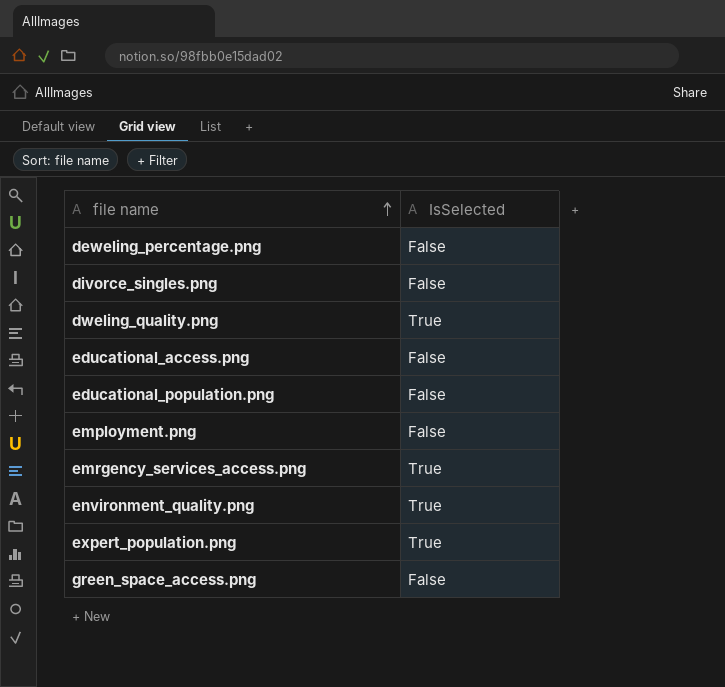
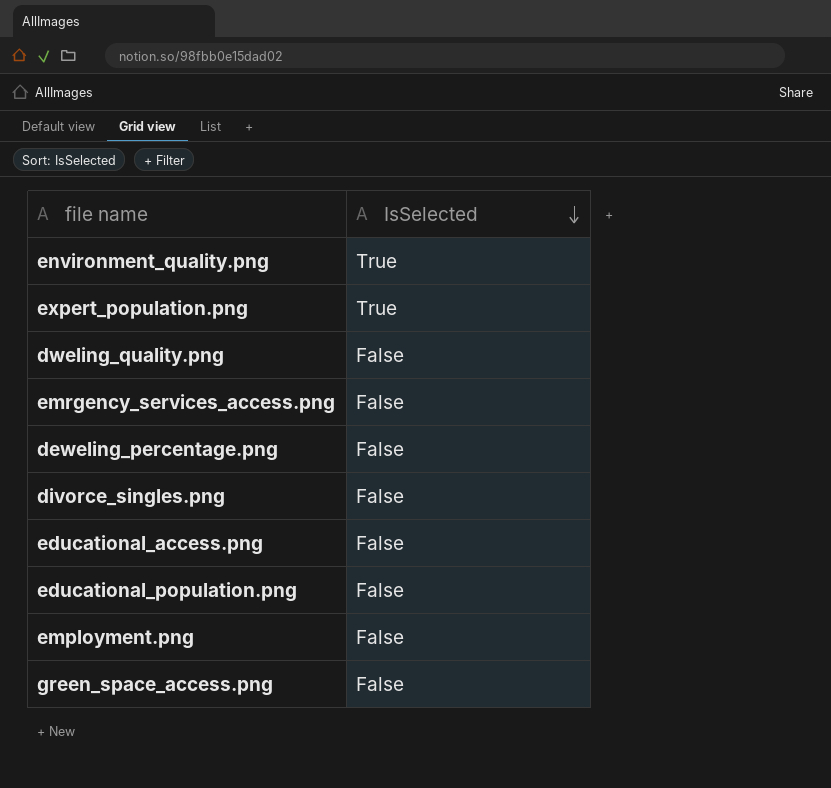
row order: file name ascending -> IsSelected descending
dweling_quality.png | IsSelected: True -> False
emrgency_services_access.png | IsSelected: True -> False

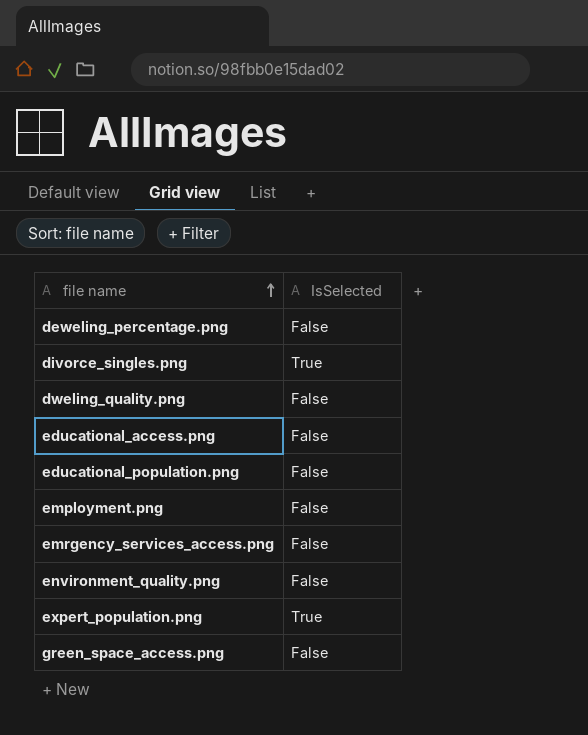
row order: IsSelected descending -> file name ascending
divorce_singles.png | IsSelected: False -> True
environment_quality.png | IsSelected: True -> False

